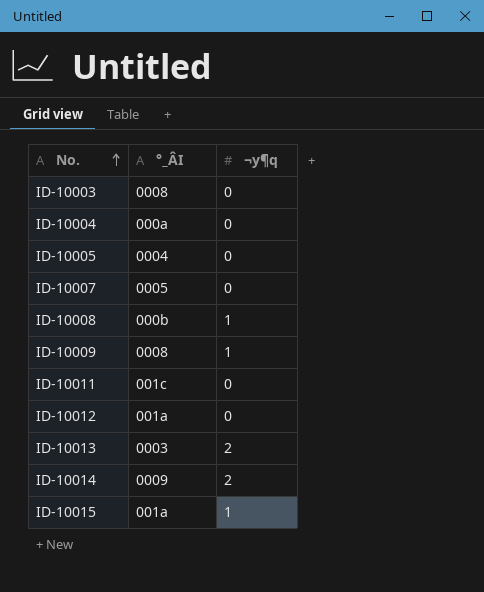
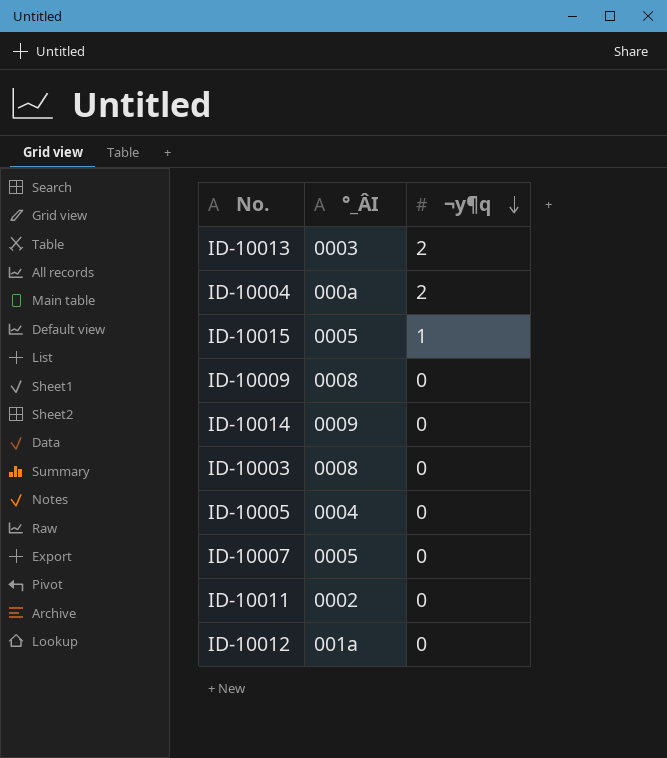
row order: No. ascending -> ¬y¶q descending
row ID-10008: 000b | 1 -> none
ID-10004 | ¬y¶q: 0 -> 2
ID-10015 | °_ÂI: 001a -> 0005
ID-10009 | ¬y¶q: 1 -> 0
ID-10014 | ¬y¶q: 2 -> 0
ID-10011 | °_ÂI: 001c -> 0002

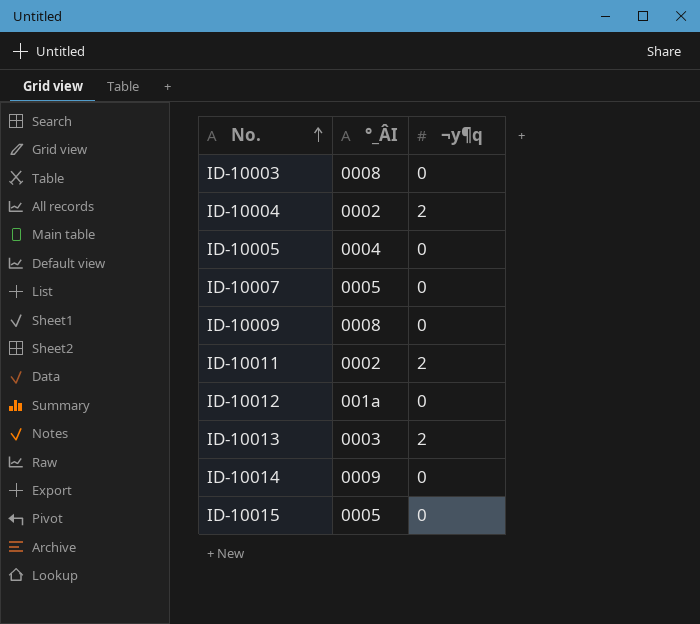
row order: ¬y¶q descending -> No. ascending
ID-10004 | °_ÂI: 000a -> 0002
ID-10011 | ¬y¶q: 0 -> 2
ID-10015 | ¬y¶q: 1 -> 0

